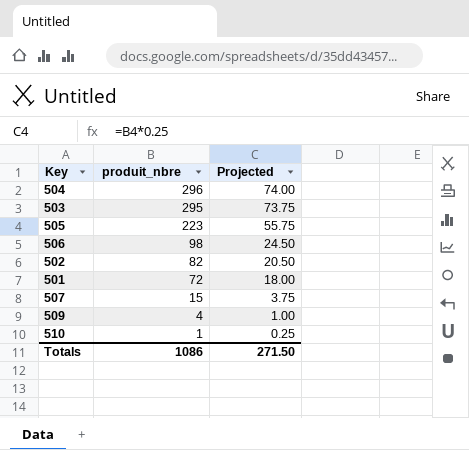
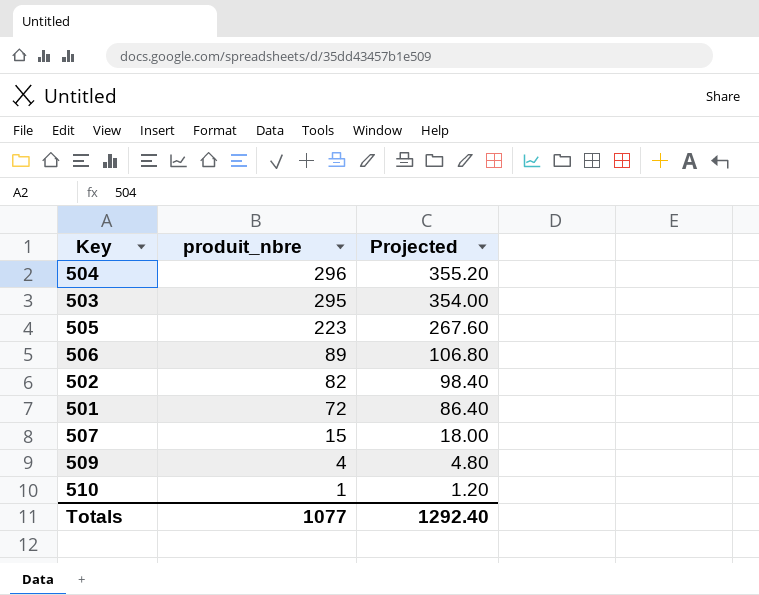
column Projected | formula: [produit_nbre] * 0.25 -> [produit_nbre] * 1.2
506 | produit_nbre: 98 -> 89
Totals | produit_nbre: 1086 -> 1077
Totals | Projected: 271.50 -> 1292.40

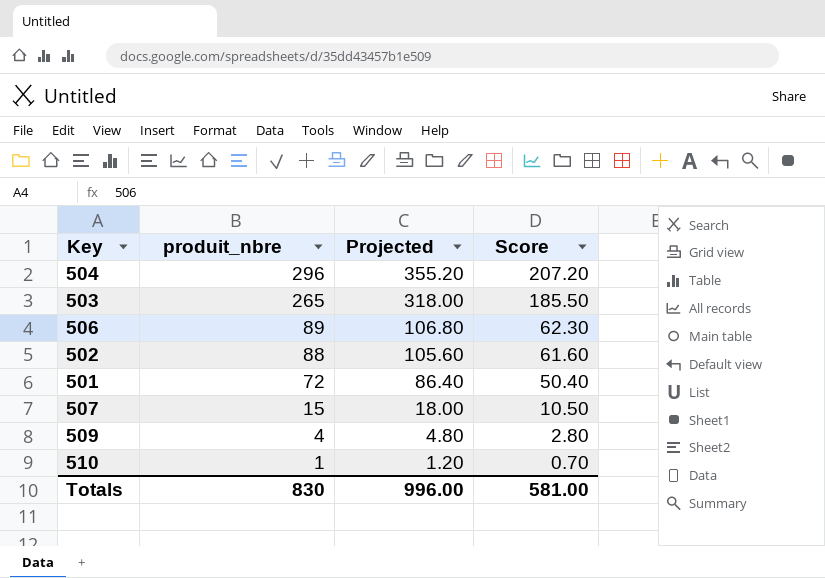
column Score | formula: none -> [produit_nbre] * 0.7
row 505: 223 | 267.60 -> none
503 | produit_nbre: 295 -> 265
503 | Projected: 354.00 -> 318.00
502 | produit_nbre: 82 -> 88
502 | Projected: 98.40 -> 105.60
Totals | produit_nbre: 1077 -> 830
Totals | Projected: 1292.40 -> 996.00

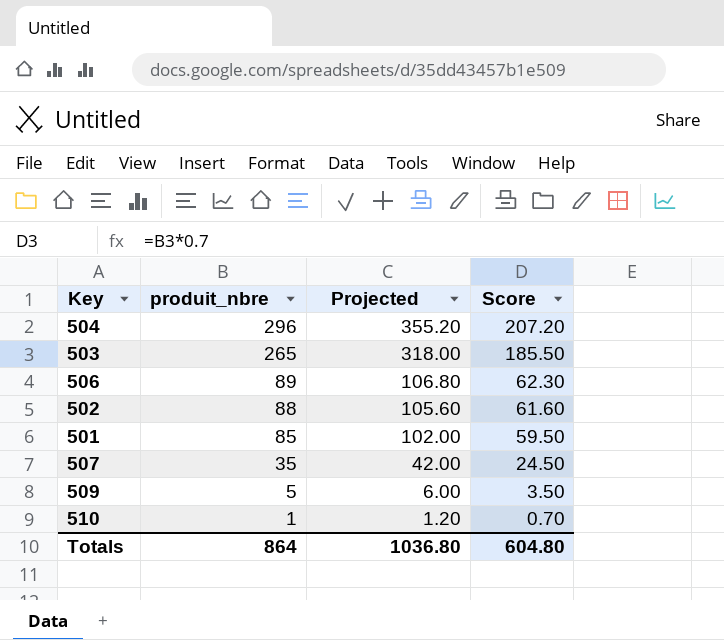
501 | produit_nbre: 72 -> 85
501 | Projected: 86.40 -> 102.00
501 | Score: 50.40 -> 59.50
507 | produit_nbre: 15 -> 35
507 | Projected: 18.00 -> 42.00
507 | Score: 10.50 -> 24.50
509 | produit_nbre: 4 -> 5
509 | Projected: 4.80 -> 6.00
509 | Score: 2.80 -> 3.50
Totals | produit_nbre: 830 -> 864
Totals | Projected: 996.00 -> 1036.80
Totals | Score: 581.00 -> 604.80

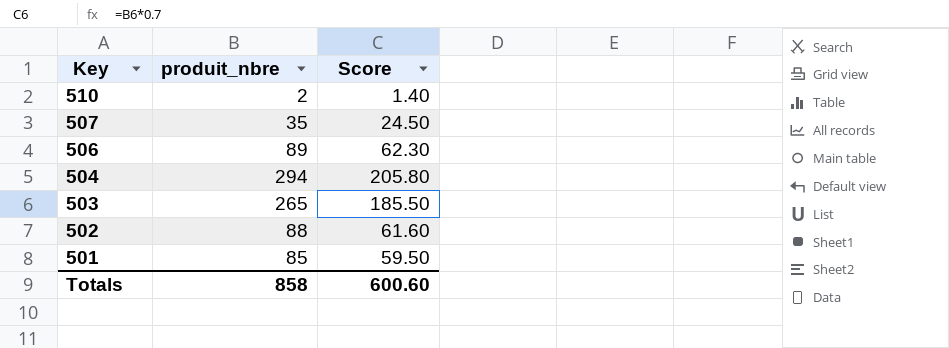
row order: produit_nbre descending -> Key descending
column Projected | formula: [produit_nbre] * 1.2 -> none
row 509: 5 | 6.00 | 3.50 -> none
510 | produit_nbre: 1 -> 2
510 | Score: 0.70 -> 1.40
504 | produit_nbre: 296 -> 294
504 | Score: 207.20 -> 205.80
Totals | produit_nbre: 864 -> 858
Totals | Score: 604.80 -> 600.60

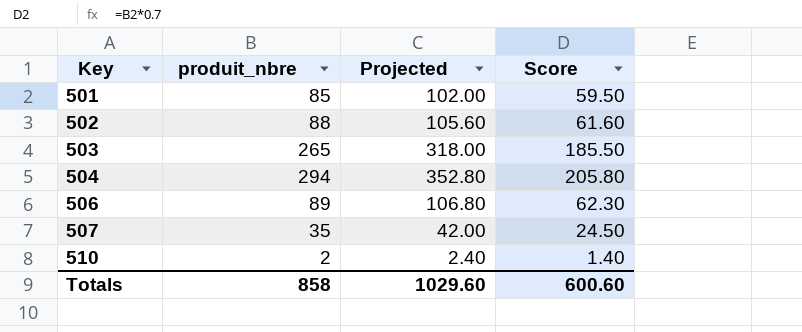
row order: Key descending -> Key ascending
column Projected | formula: none -> [produit_nbre] * 1.2

